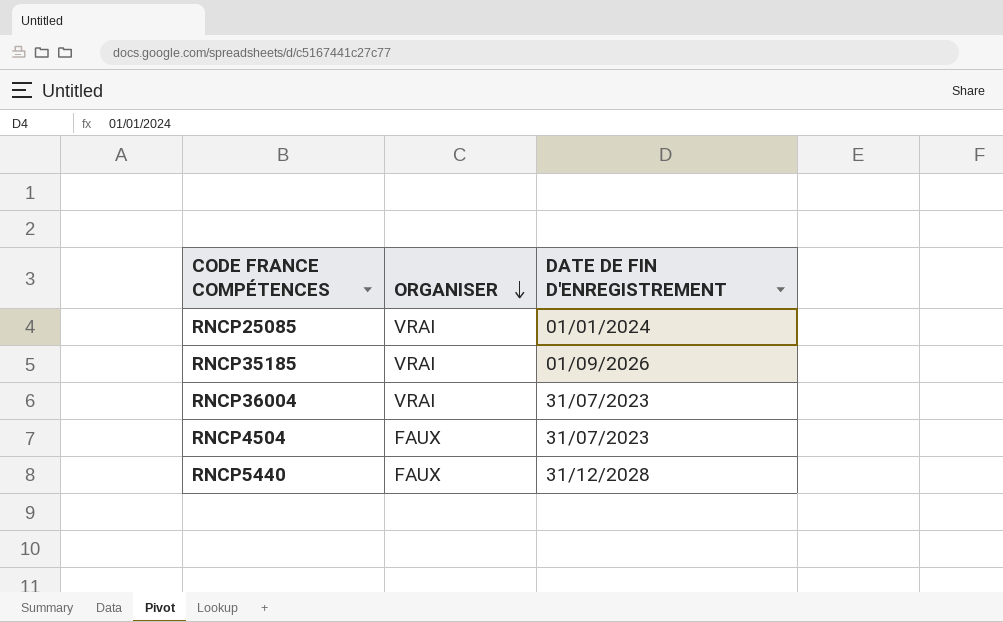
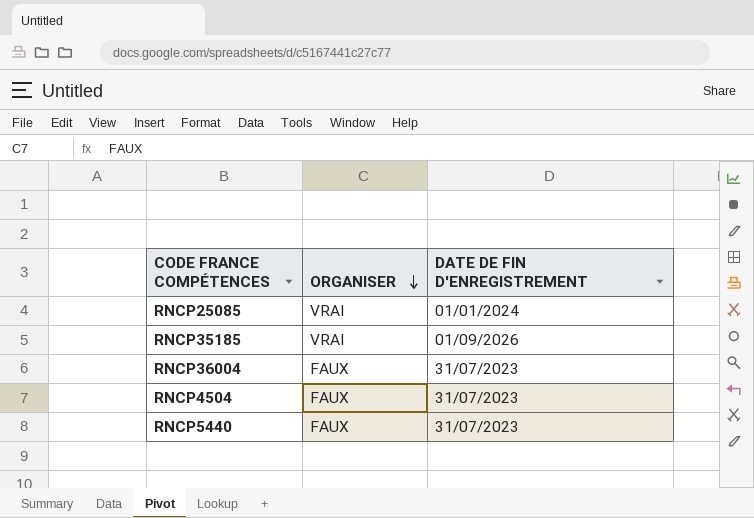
RNCP36004 | ORGANISER: VRAI -> FAUX
RNCP5440 | DATE DE FIN D'ENREGISTREMENT: 31/12/2028 -> 31/07/2023

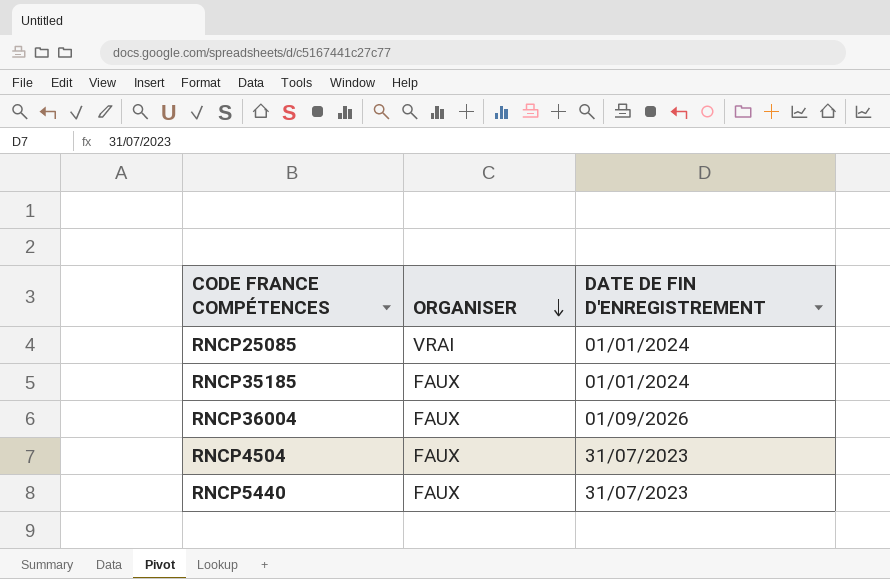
RNCP35185 | ORGANISER: VRAI -> FAUX
RNCP35185 | DATE DE FIN D'ENREGISTREMENT: 01/09/2026 -> 01/01/2024
RNCP36004 | DATE DE FIN D'ENREGISTREMENT: 31/07/2023 -> 01/09/2026

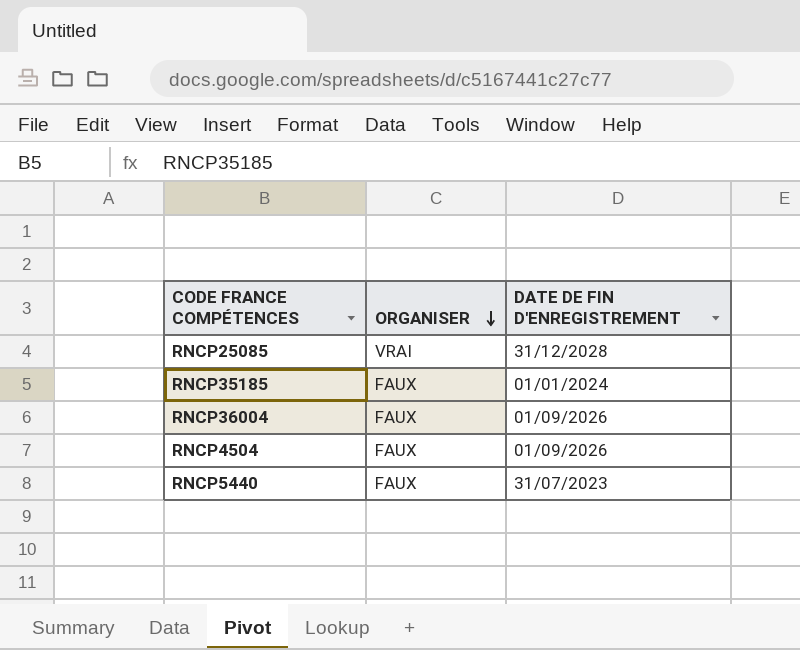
RNCP25085 | DATE DE FIN D'ENREGISTREMENT: 01/01/2024 -> 31/12/2028
RNCP4504 | DATE DE FIN D'ENREGISTREMENT: 31/07/2023 -> 01/09/2026

